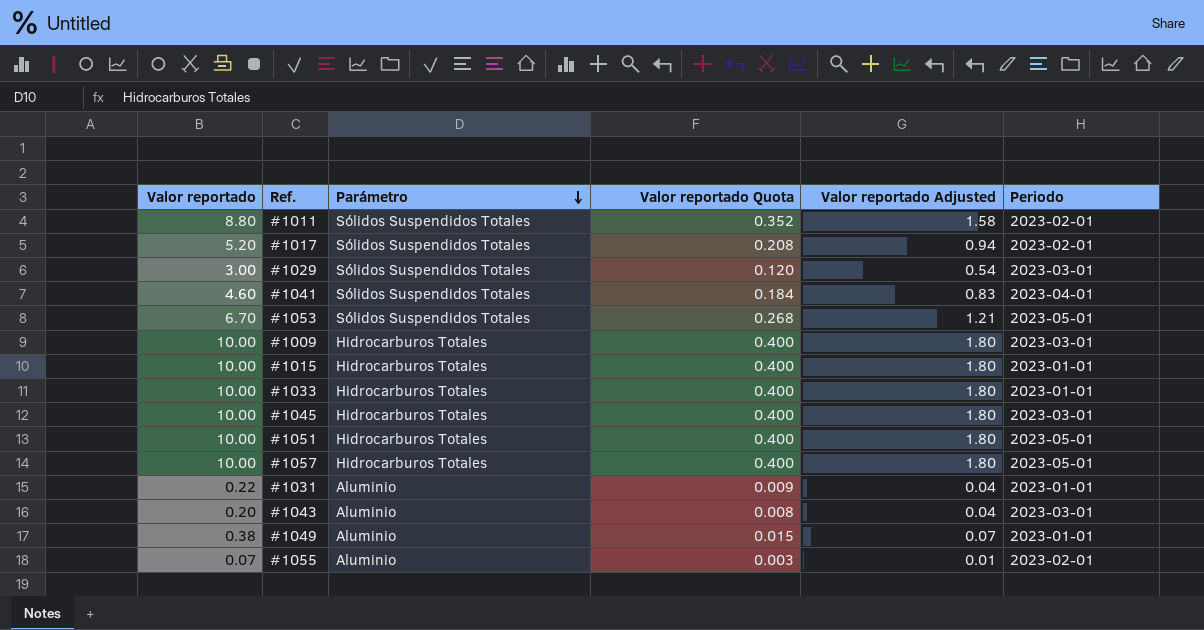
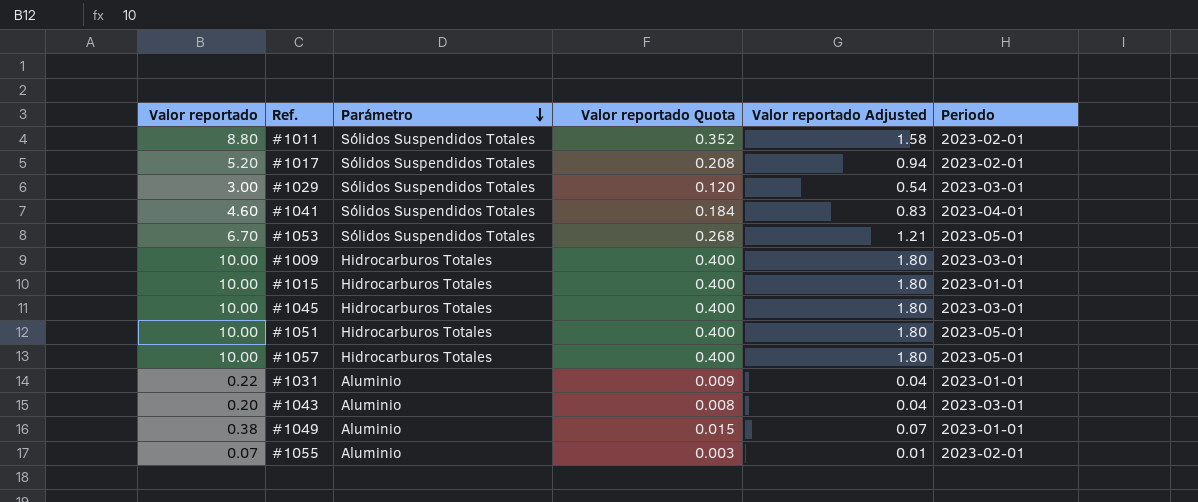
row #1033: 10.00 | Hidrocarburos Totales | 0.400 | 1.80 | 2023-01-01 -> none

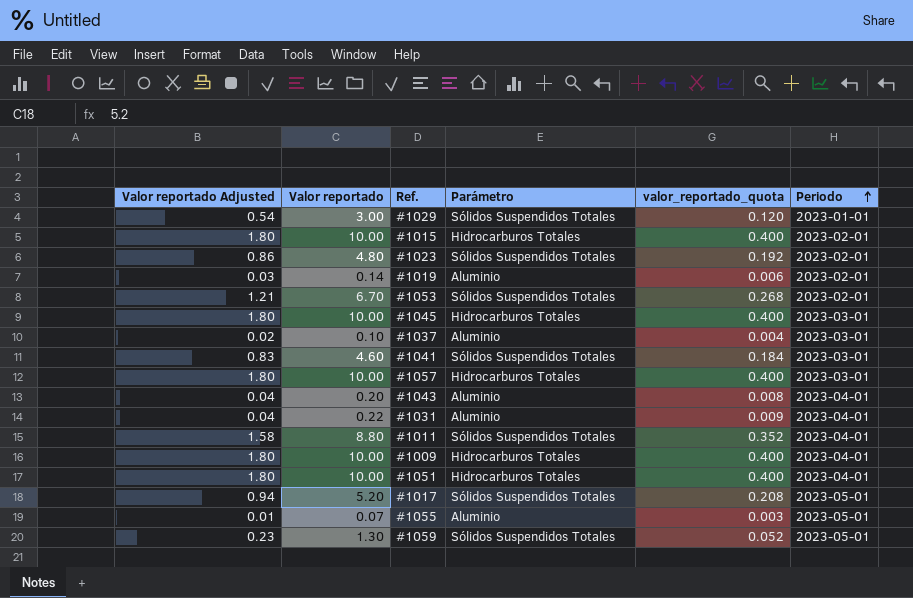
row order: Parámetro descending -> Periodo ascending
column Valor reportado Adjusted | position: 5 -> 1
column name: Valor reportado Quota -> valor_reportado_quota
row #1049: 0.38 | Aluminio | 0.015 | 0.07 | 2023-01-01 -> none
#1029 | Periodo: 2023-03-01 -> 2023-01-01
#1015 | Periodo: 2023-01-01 -> 2023-02-01
row #1023: none -> 0.86 | 4.80 | Sólidos Suspendidos Totales | 0.192 | 2023-02-01
row #1019: none -> 0.03 | 0.14 | Aluminio | 0.006 | 2023-02-01
#1053 | Periodo: 2023-05-01 -> 2023-02-01
row #1037: none -> 0.02 | 0.10 | Aluminio | 0.004 | 2023-03-01
#1041 | Periodo: 2023-04-01 -> 2023-03-01
#1057 | Periodo: 2023-05-01 -> 2023-03-01
#1043 | Periodo: 2023-03-01 -> 2023-04-01
#1031 | Periodo: 2023-01-01 -> 2023-04-01
#1011 | Periodo: 2023-02-01 -> 2023-04-01
#1009 | Periodo: 2023-03-01 -> 2023-04-01
#1051 | Periodo: 2023-05-01 -> 2023-04-01
#1017 | Periodo: 2023-02-01 -> 2023-05-01
#1055 | Periodo: 2023-02-01 -> 2023-05-01
row #1059: none -> 0.23 | 1.30 | Sólidos Suspendidos Totales | 0.052 | 2023-05-01

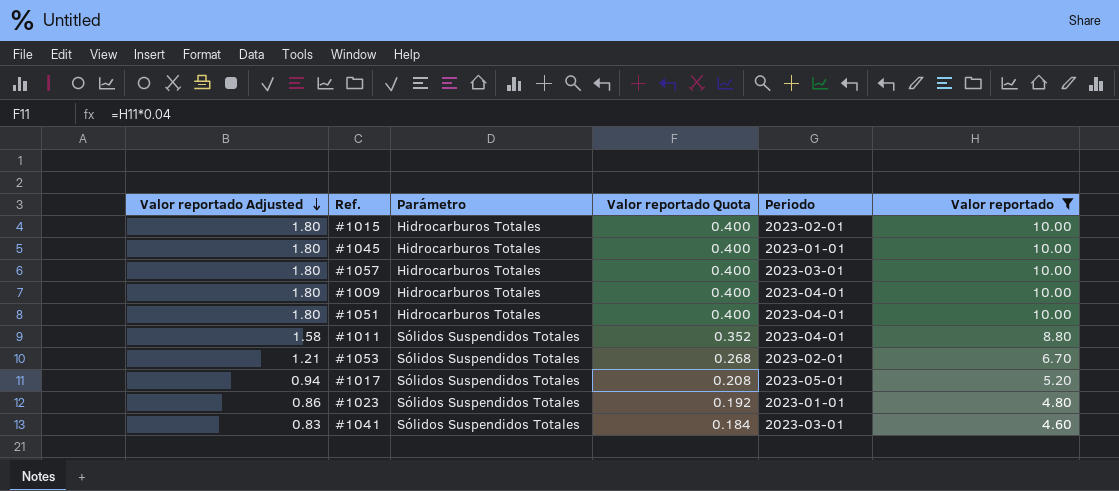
filter: none -> Valor reportado >= 4.60
row order: Periodo ascending -> Valor reportado Adjusted descending
column name: valor_reportado_quota -> Valor reportado Quota
column Valor reportado | position: 2 -> 6
#1045 | Periodo: 2023-03-01 -> 2023-01-01
#1023 | Periodo: 2023-02-01 -> 2023-01-01

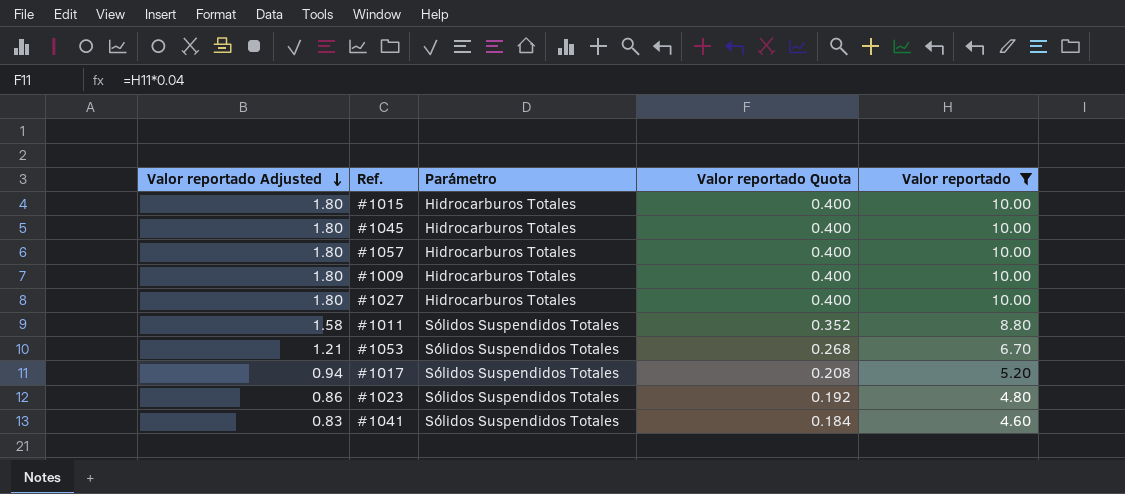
column Periodo | position: 5 -> none
row #1051: 1.80 | Hidrocarburos Totales | 0.400 | 2023-04-01 | 10.00 -> none
row #1027: none -> 1.80 | Hidrocarburos Totales | 0.400 | 10.00

